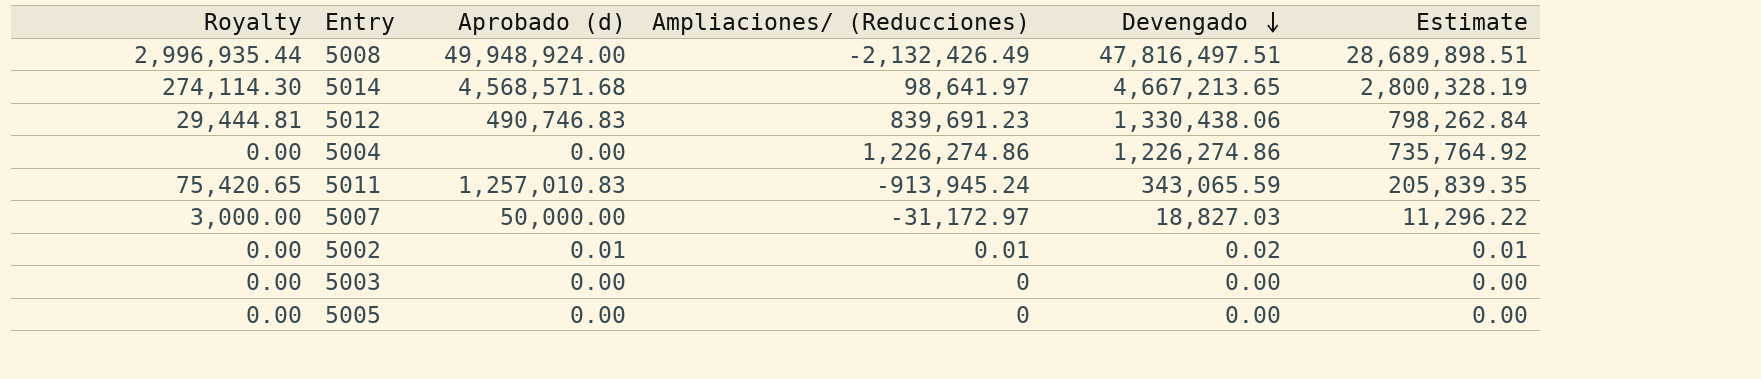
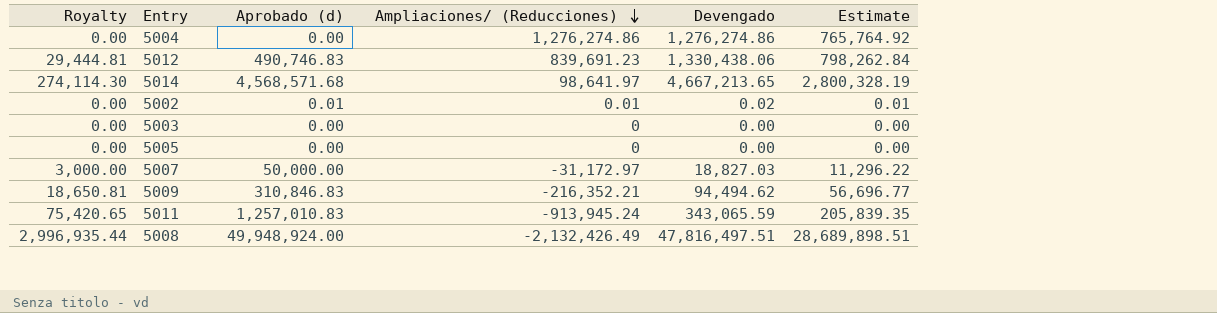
row order: Devengado descending -> Ampliaciones/ (Reducciones) descending
5004 | Ampliaciones/ (Reducciones): 1,226,274.86 -> 1,276,274.86
5004 | Devengado: 1,226,274.86 -> 1,276,274.86
5004 | Estimate: 735,764.92 -> 765,764.92
row 5009: none -> 18,650.81 | 310,846.83 | -216,352.21 | 94,494.62 | 56,696.77

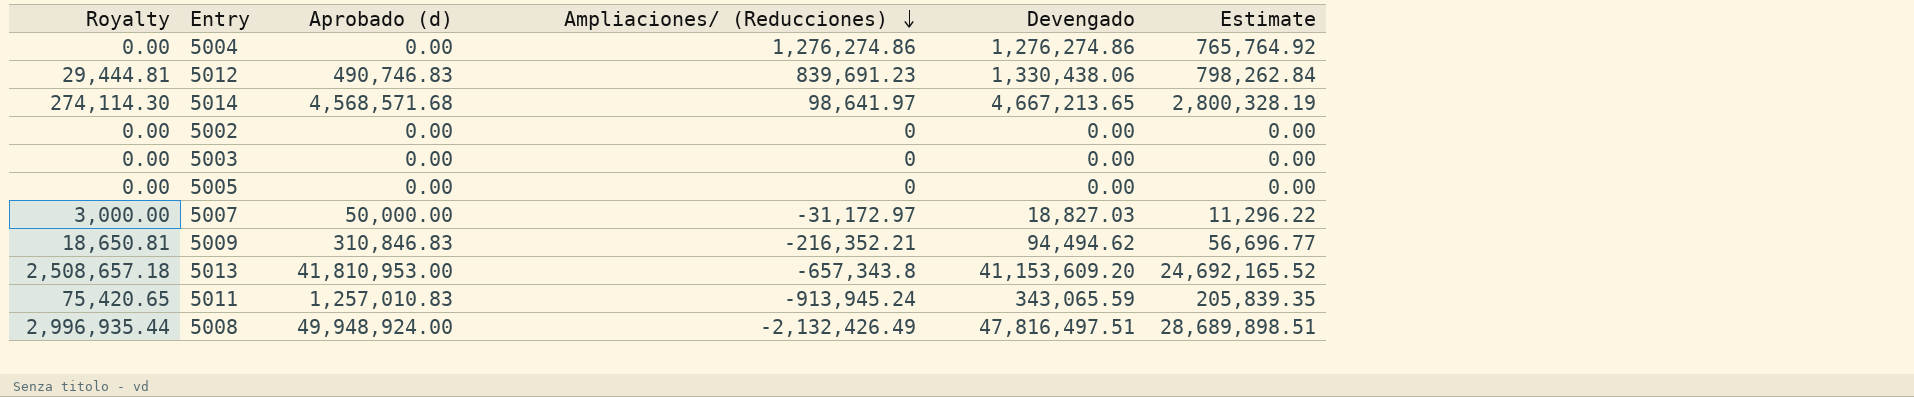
5002 | Aprobado (d): 0.01 -> 0.00
5002 | Ampliaciones/ (Reducciones): 0.01 -> 0
5002 | Devengado: 0.02 -> 0.00
5002 | Estimate: 0.01 -> 0.00
row 5013: none -> 2,508,657.18 | 41,810,953.00 | -657,343.8 | 41,153,609.20 | 24,692,165.52

